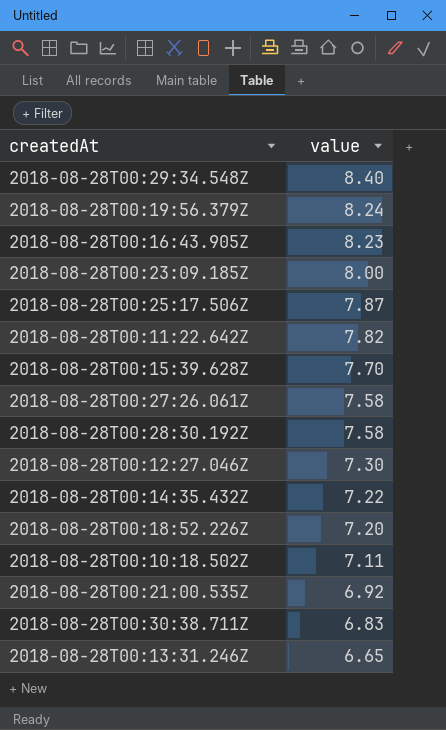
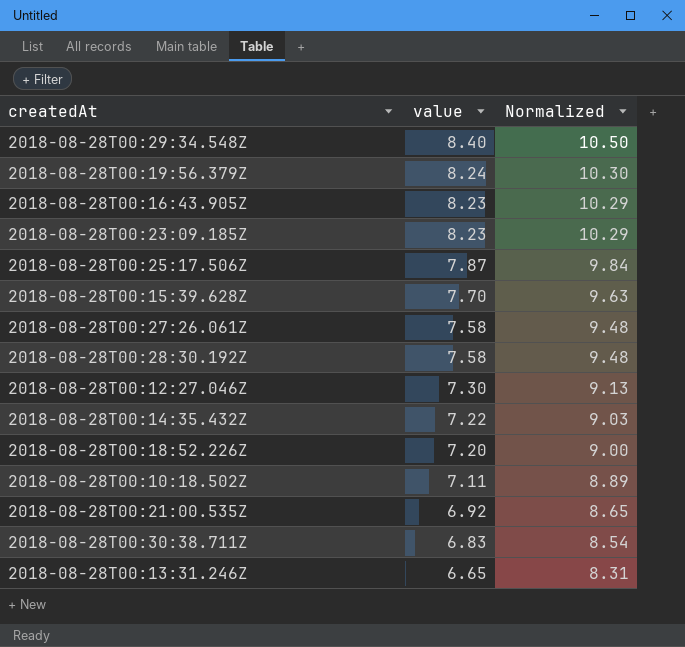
column Normalized | formula: none -> [value] * 1.25
row 2018-08-28T00:11:22.642Z: 7.82 -> none
2018-08-28T00:23:09.185Z | value: 8.00 -> 8.23

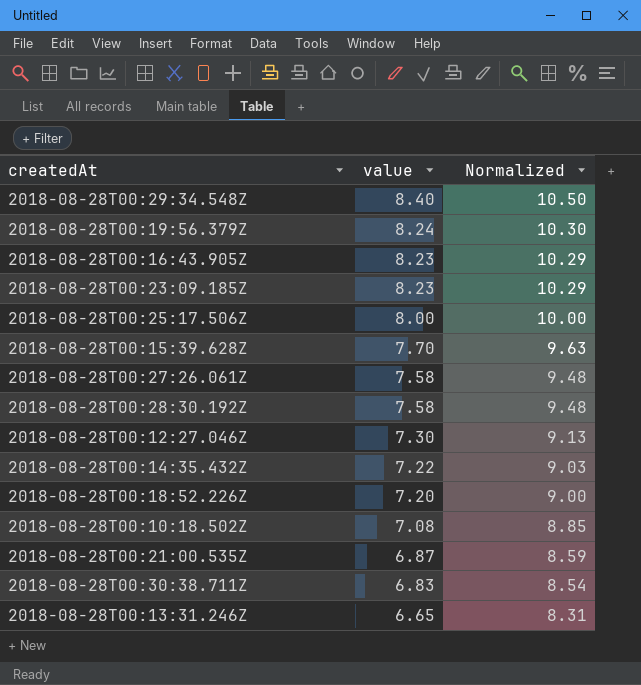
2018-08-28T00:25:17.506Z | value: 7.87 -> 8.00
2018-08-28T00:25:17.506Z | Normalized: 9.84 -> 10.00
2018-08-28T00:10:18.502Z | value: 7.11 -> 7.08
2018-08-28T00:10:18.502Z | Normalized: 8.89 -> 8.85
2018-08-28T00:21:00.535Z | value: 6.92 -> 6.87
2018-08-28T00:21:00.535Z | Normalized: 8.65 -> 8.59

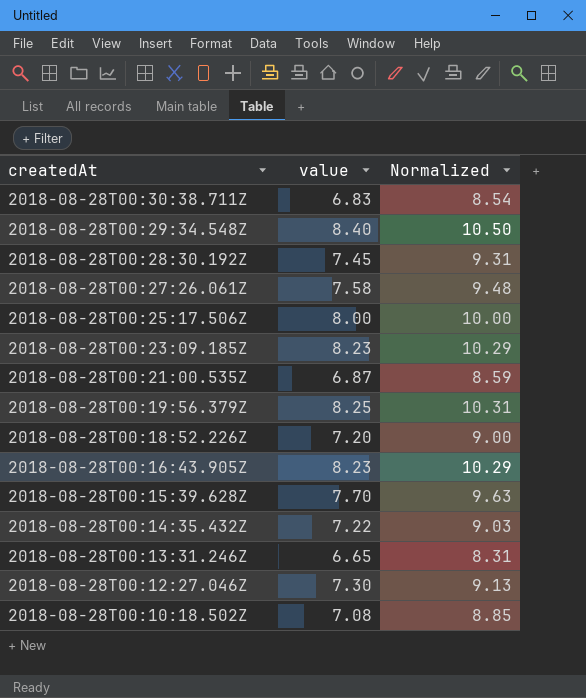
row order: value descending -> createdAt descending
2018-08-28T00:28:30.192Z | value: 7.58 -> 7.45
2018-08-28T00:28:30.192Z | Normalized: 9.48 -> 9.31
2018-08-28T00:19:56.379Z | value: 8.24 -> 8.25
2018-08-28T00:19:56.379Z | Normalized: 10.30 -> 10.31

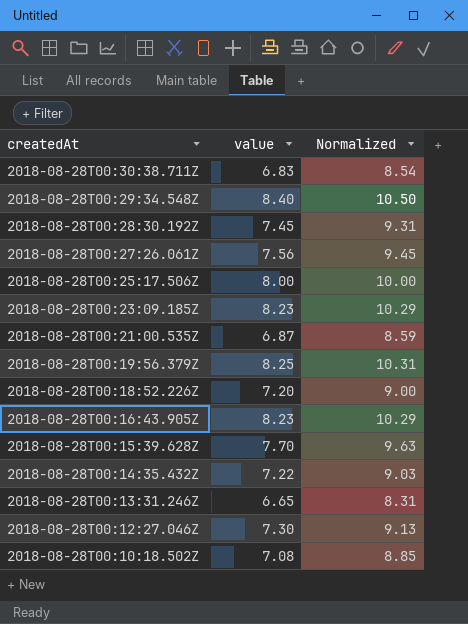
2018-08-28T00:27:26.061Z | value: 7.58 -> 7.56
2018-08-28T00:27:26.061Z | Normalized: 9.48 -> 9.45

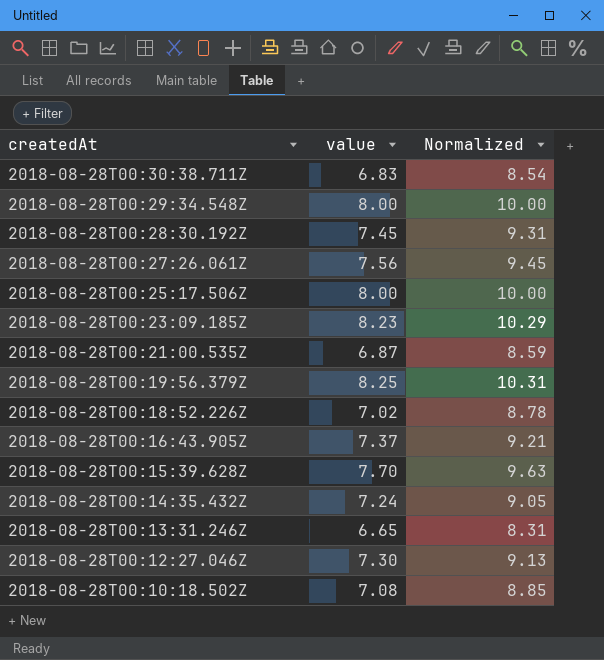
2018-08-28T00:29:34.548Z | value: 8.40 -> 8.00
2018-08-28T00:29:34.548Z | Normalized: 10.50 -> 10.00
2018-08-28T00:18:52.226Z | value: 7.20 -> 7.02
2018-08-28T00:18:52.226Z | Normalized: 9.00 -> 8.78
2018-08-28T00:16:43.905Z | value: 8.23 -> 7.37
2018-08-28T00:16:43.905Z | Normalized: 10.29 -> 9.21
2018-08-28T00:14:35.432Z | value: 7.22 -> 7.24
2018-08-28T00:14:35.432Z | Normalized: 9.03 -> 9.05

